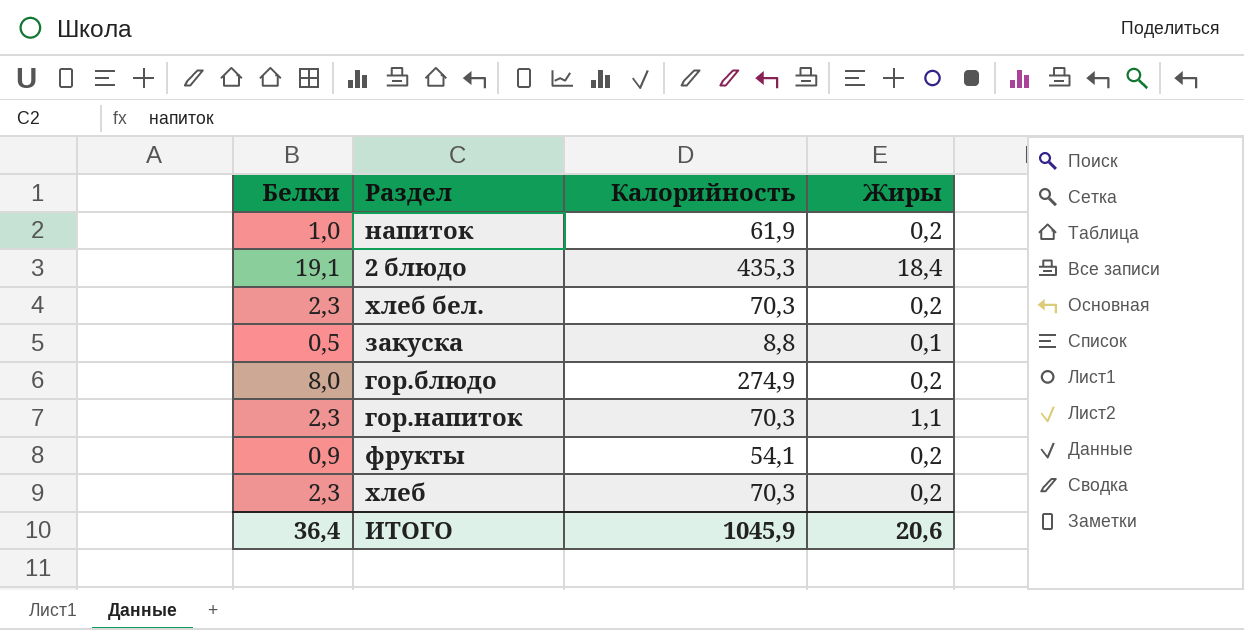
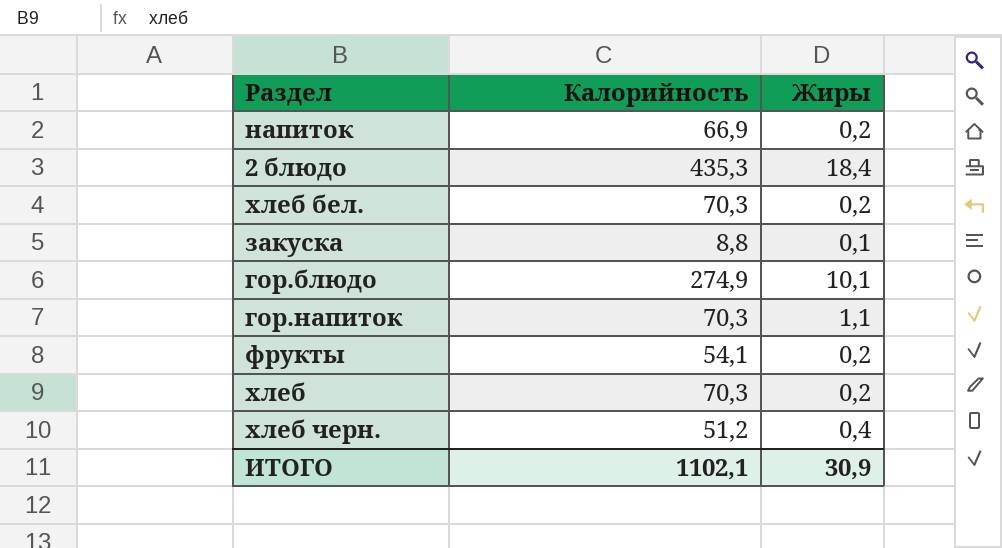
column Белки | position: 1 -> none
напиток | Калорийность: 61,9 -> 66,9
гор.блюдо | Жиры: 0,2 -> 10,1
row хлеб черн.: none -> 51,2 | 0,4
ИТОГО | Калорийность: 1045,9 -> 1102,1
ИТОГО | Жиры: 20,6 -> 30,9

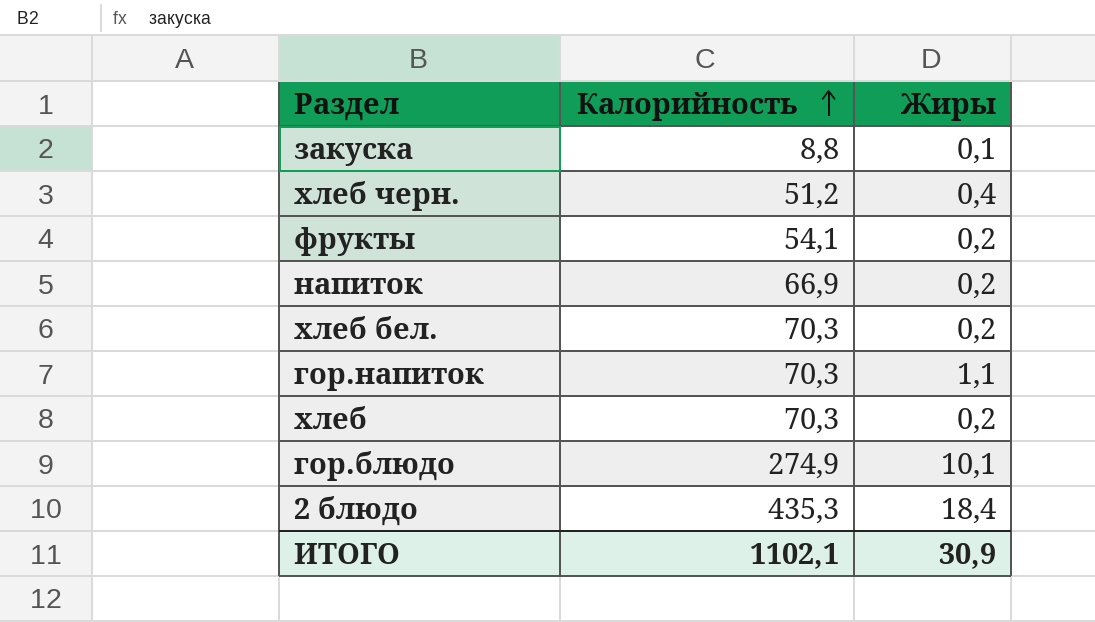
row order: none -> Калорийность ascending

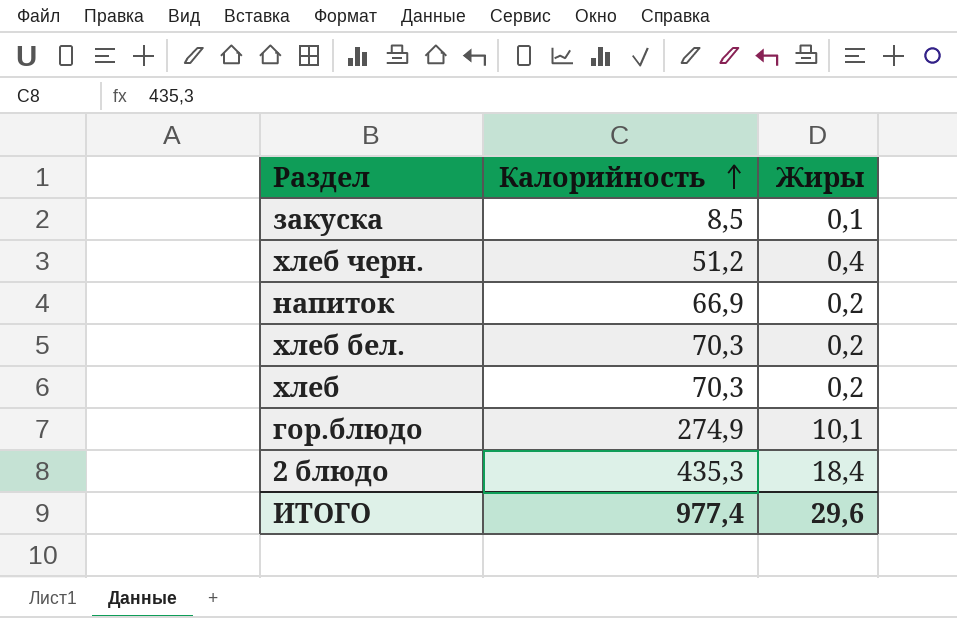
row фрукты: 54,1 | 0,2 -> none
row гор.напиток: 70,3 | 1,1 -> none
закуска | Калорийность: 8,8 -> 8,5
ИТОГО | Калорийность: 1102,1 -> 977,4
ИТОГО | Жиры: 30,9 -> 29,6

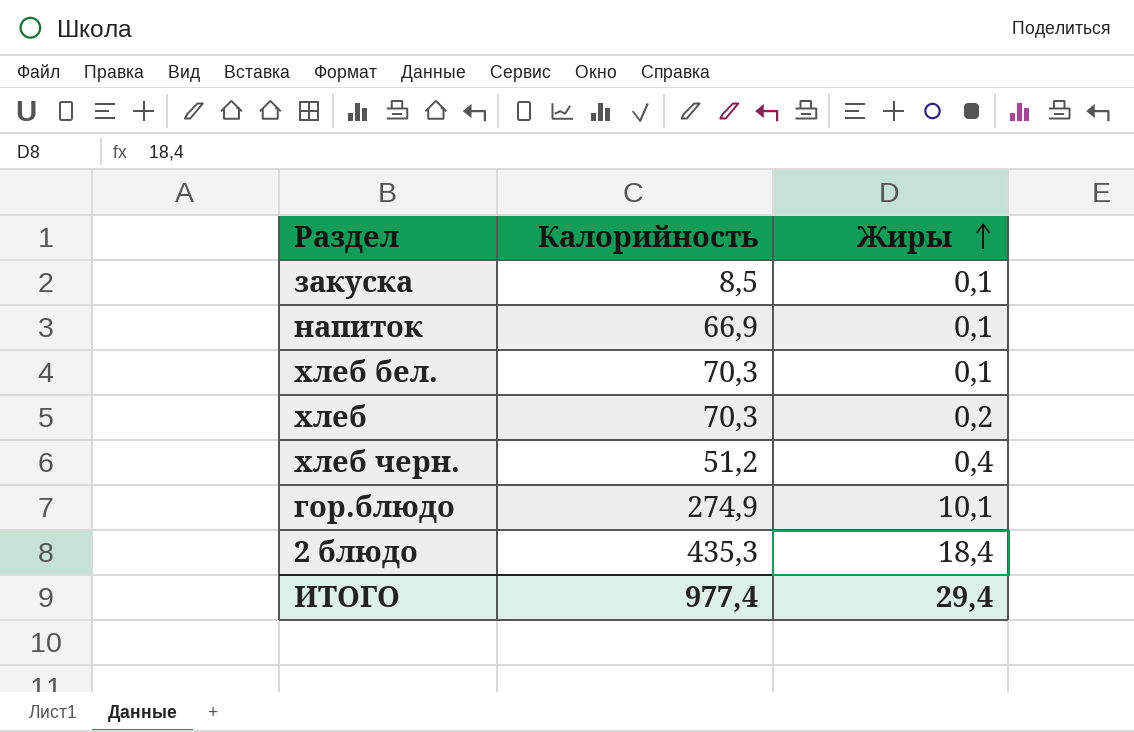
row order: Калорийность ascending -> Жиры ascending
напиток | Жиры: 0,2 -> 0,1
хлеб бел. | Жиры: 0,2 -> 0,1
ИТОГО | Жиры: 29,6 -> 29,4

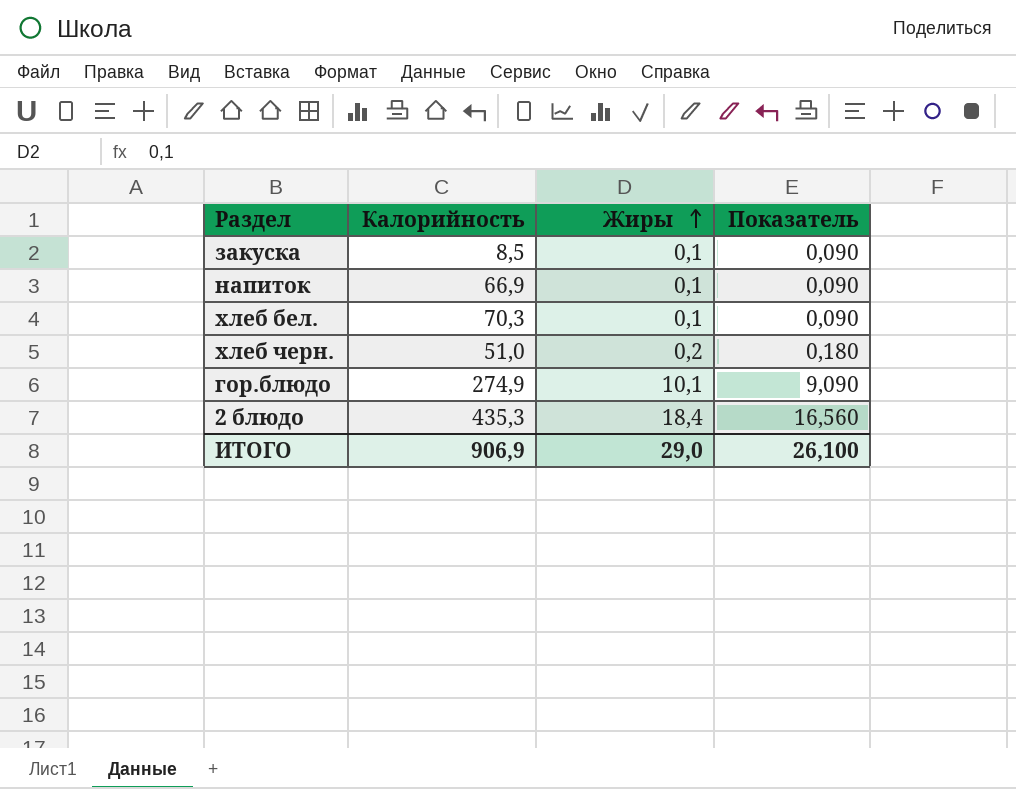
column Показатель | formula: none -> [Жиры] * 0,9
row хлеб: 70,3 | 0,2 -> none
хлеб черн. | Калорийность: 51,2 -> 51,0
хлеб черн. | Жиры: 0,4 -> 0,2
ИТОГО | Калорийность: 977,4 -> 906,9
ИТОГО | Жиры: 29,4 -> 29,0

